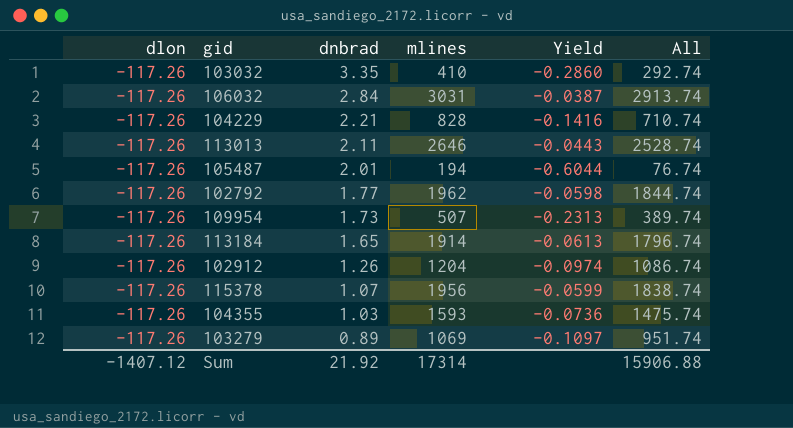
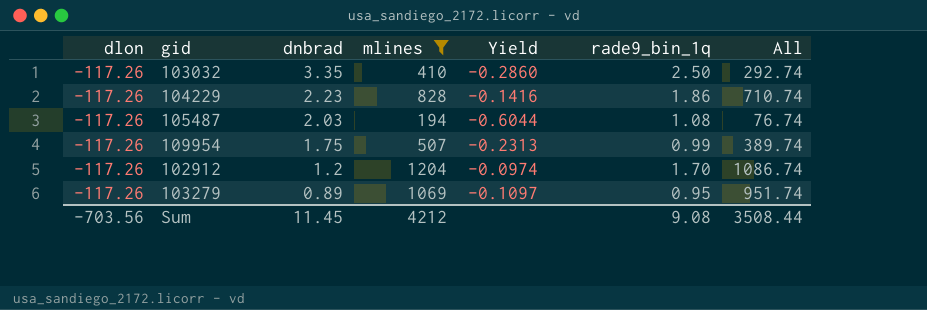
filter: none -> mlines <= 1204
column rade9_bin_1q | position: none -> 6
104229 | dnbrad: 2.21 -> 2.23
105487 | dnbrad: 2.01 -> 2.03
109954 | dnbrad: 1.73 -> 1.75
102912 | dnbrad: 1.26 -> 1.2
Sum | dlon: -1407.12 -> -703.56
Sum | dnbrad: 21.92 -> 11.45
Sum | mlines: 17314 -> 4212
Sum | All: 15906.88 -> 3508.44

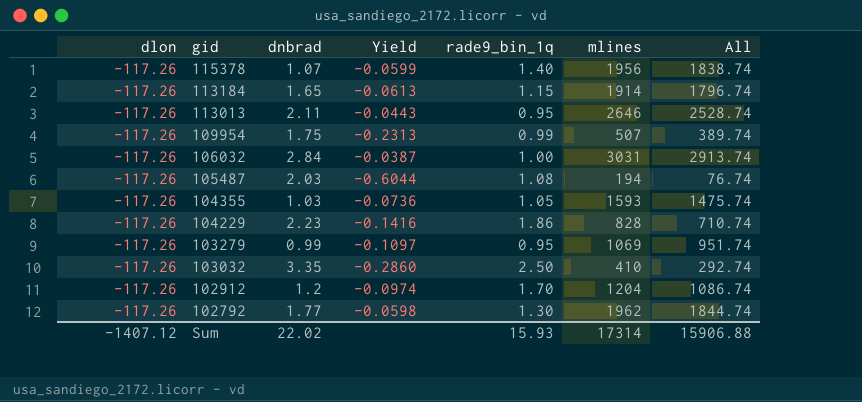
filter: mlines <= 1204 -> none
row order: dnbrad descending -> gid descending
column mlines | position: 4 -> 6
103279 | dnbrad: 0.89 -> 0.99
Sum | dlon: -703.56 -> -1407.12
Sum | dnbrad: 11.45 -> 22.02
Sum | rade9_bin_1q: 9.08 -> 15.93
Sum | mlines: 4212 -> 17314
Sum | All: 3508.44 -> 15906.88

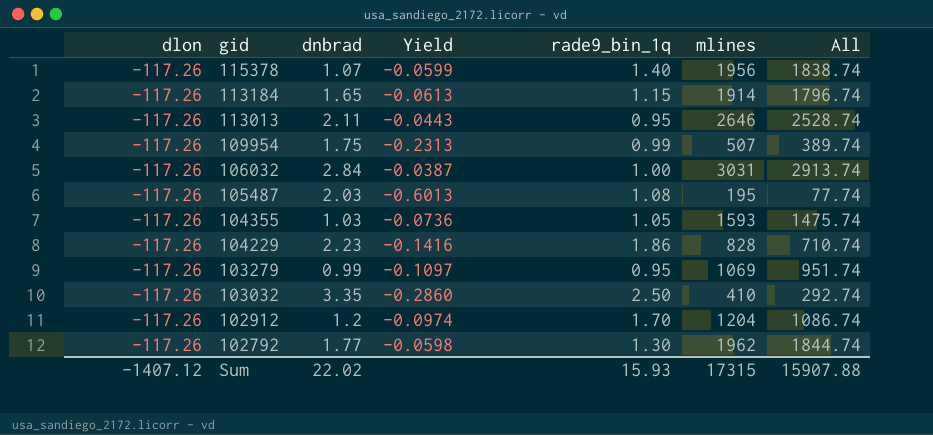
105487 | Yield: -0.6044 -> -0.6013
105487 | mlines: 194 -> 195
105487 | All: 76.74 -> 77.74
Sum | mlines: 17314 -> 17315
Sum | All: 15906.88 -> 15907.88

